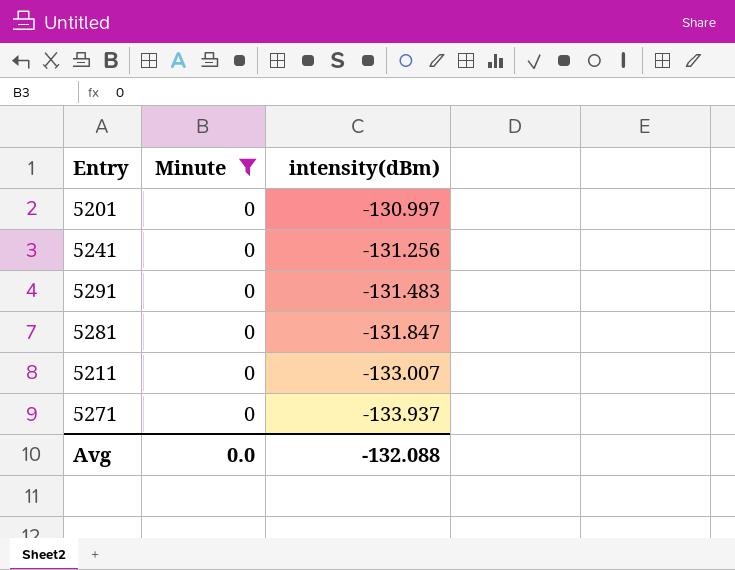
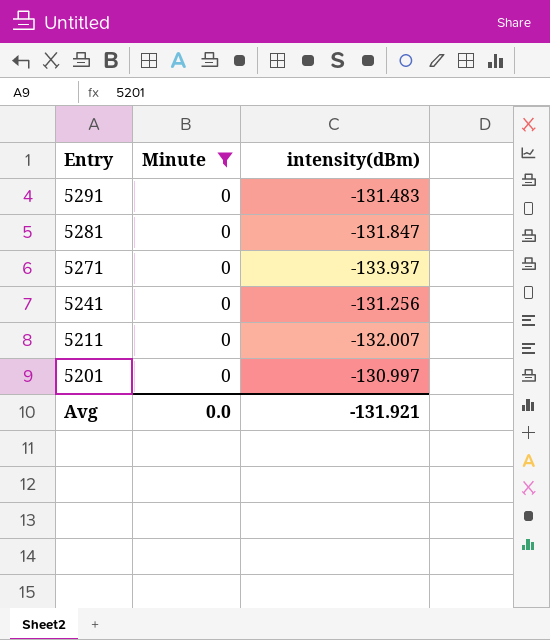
row order: intensity(dBm) descending -> Entry descending
5211 | intensity(dBm): -133.007 -> -132.007
Avg | intensity(dBm): -132.088 -> -131.921

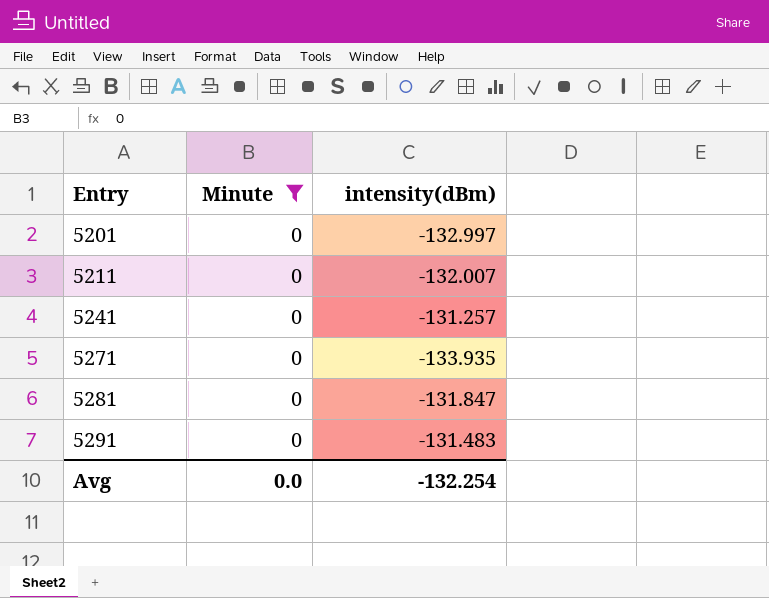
row order: Entry descending -> Entry ascending
5201 | intensity(dBm): -130.997 -> -132.997
5241 | intensity(dBm): -131.256 -> -131.257
5271 | intensity(dBm): -133.937 -> -133.935
Avg | intensity(dBm): -131.921 -> -132.254

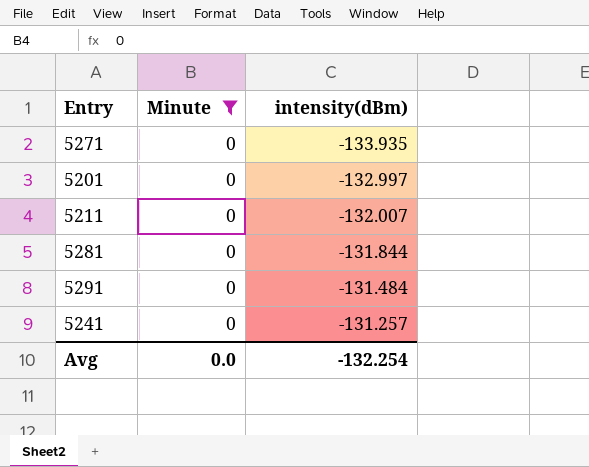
row order: Entry ascending -> intensity(dBm) ascending
5281 | intensity(dBm): -131.847 -> -131.844
5291 | intensity(dBm): -131.483 -> -131.484

